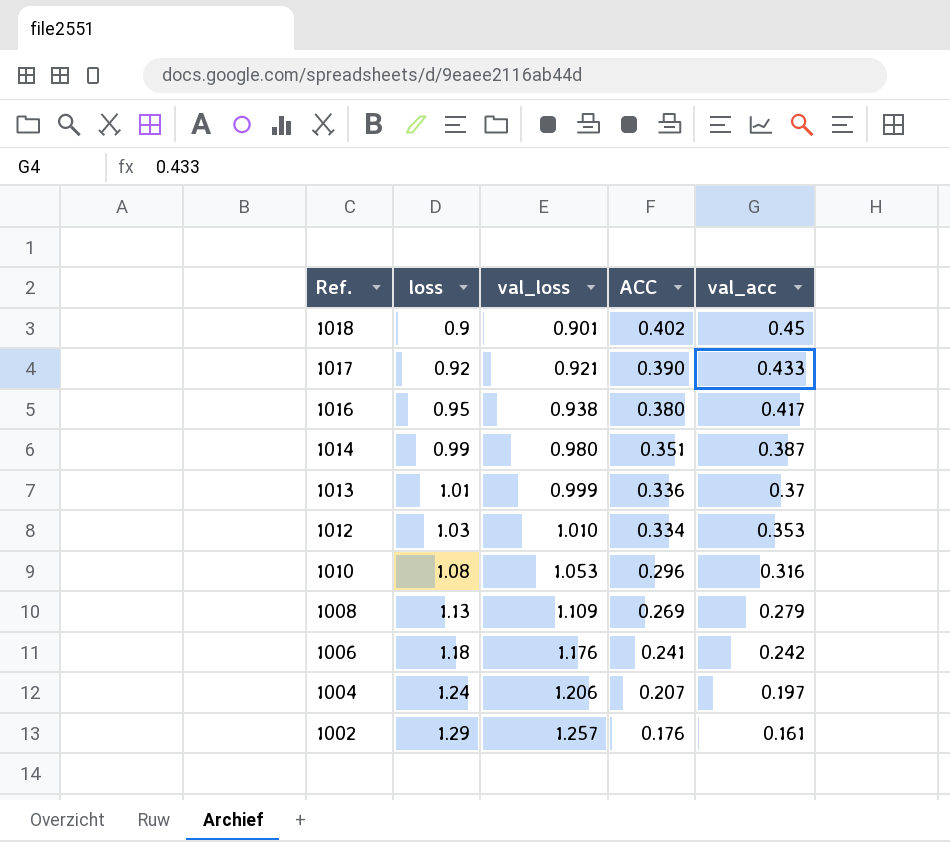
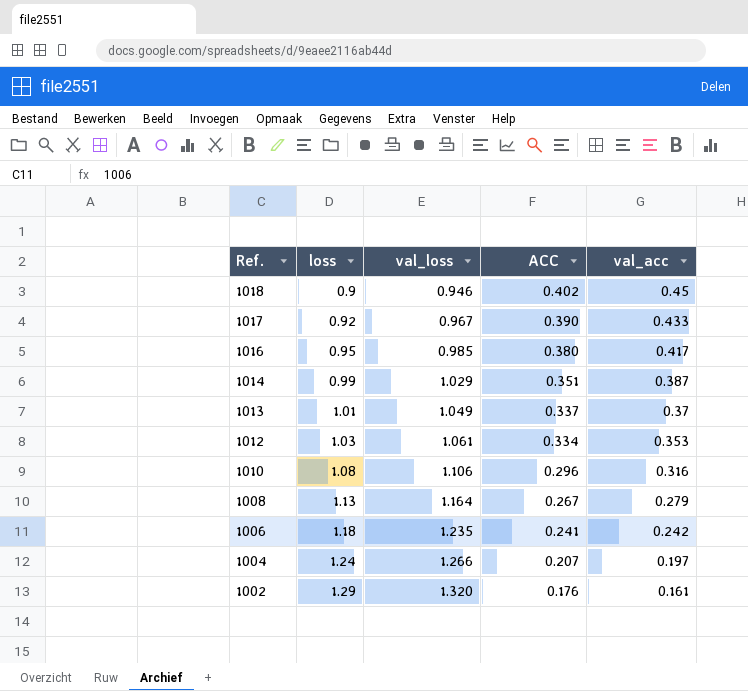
1018 | val_loss: 0.901 -> 0.946
1017 | val_loss: 0.921 -> 0.967
1016 | val_loss: 0.938 -> 0.985
1014 | val_loss: 0.980 -> 1.029
1013 | val_loss: 0.999 -> 1.049
1013 | ACC: 0.336 -> 0.337
1012 | val_loss: 1.010 -> 1.061
1010 | val_loss: 1.053 -> 1.106
1008 | val_loss: 1.109 -> 1.164
1008 | ACC: 0.269 -> 0.267
1006 | val_loss: 1.176 -> 1.235
1004 | val_loss: 1.206 -> 1.266
1002 | val_loss: 1.257 -> 1.320

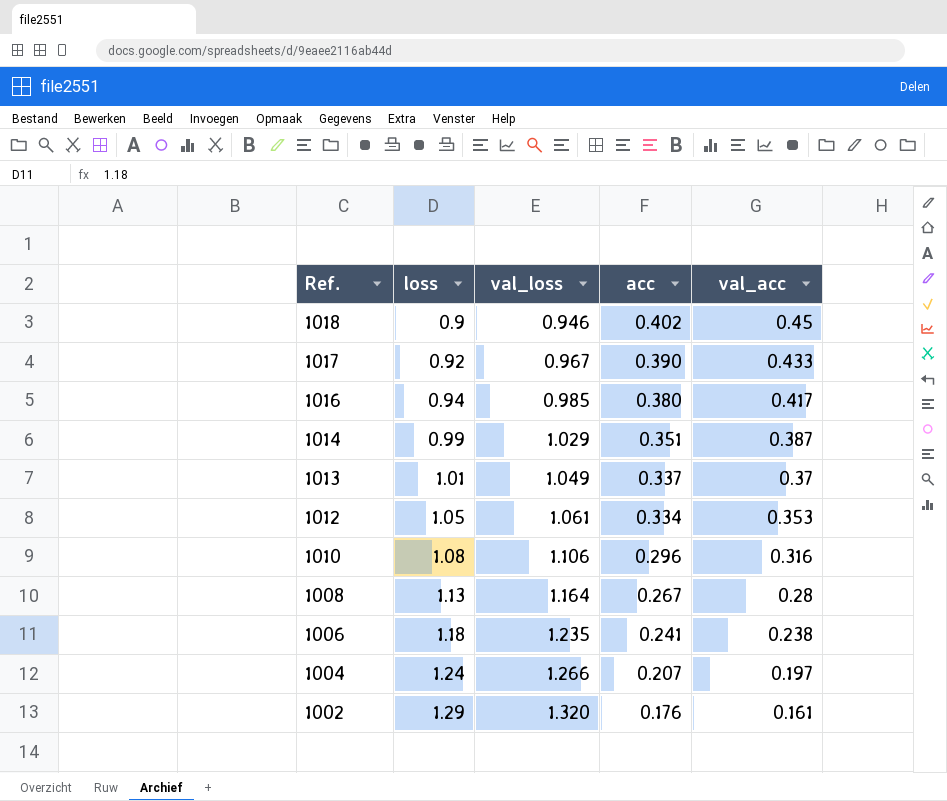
column name: ACC -> acc
1016 | loss: 0.95 -> 0.94
1012 | loss: 1.03 -> 1.05
1008 | val_acc: 0.279 -> 0.28
1006 | val_acc: 0.242 -> 0.238

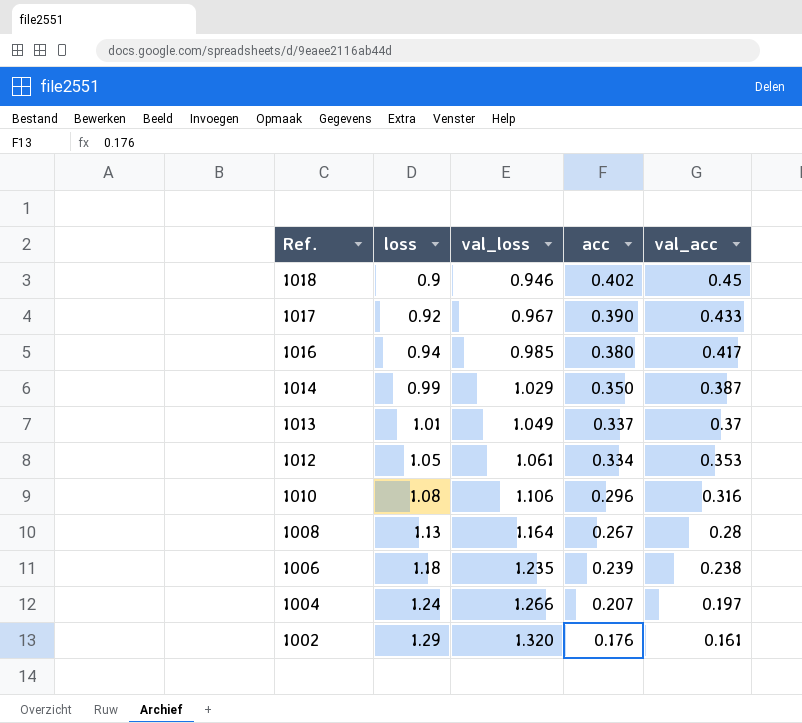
1014 | acc: 0.351 -> 0.350
1006 | acc: 0.241 -> 0.239

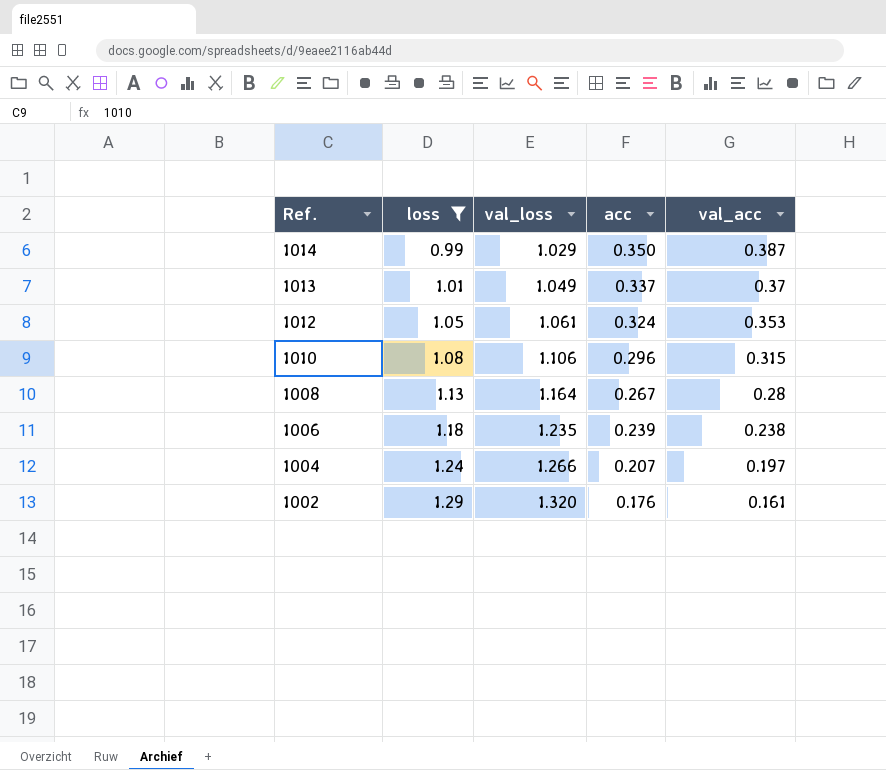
filter: none -> loss >= 0.99
1012 | acc: 0.334 -> 0.324
1010 | val_acc: 0.316 -> 0.315

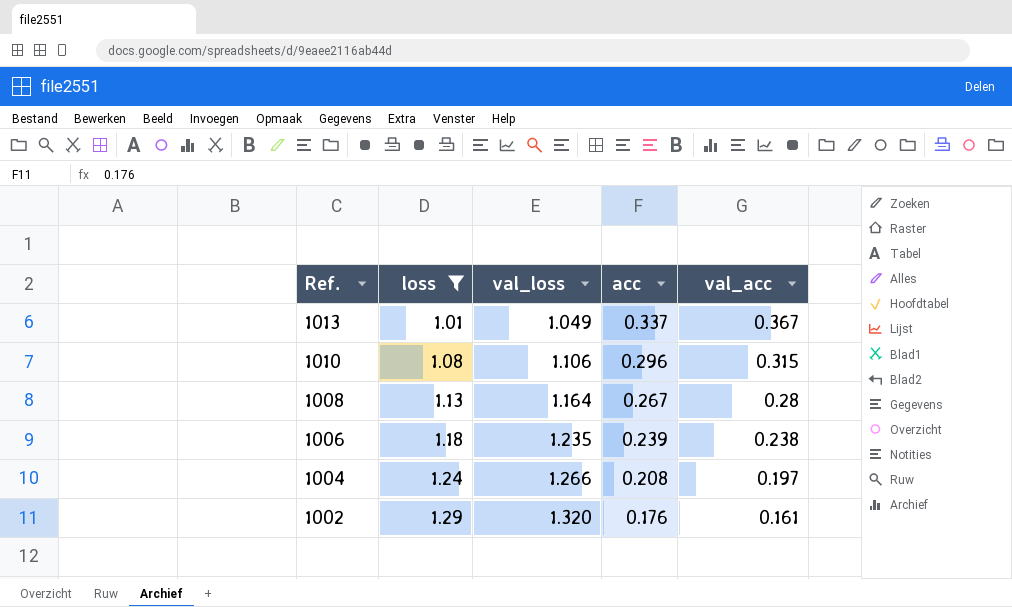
row 1014: 0.99 | 1.029 | 0.350 | 0.387 -> none
row 1012: 1.05 | 1.061 | 0.324 | 0.353 -> none
1013 | val_acc: 0.37 -> 0.367
1004 | acc: 0.207 -> 0.208

